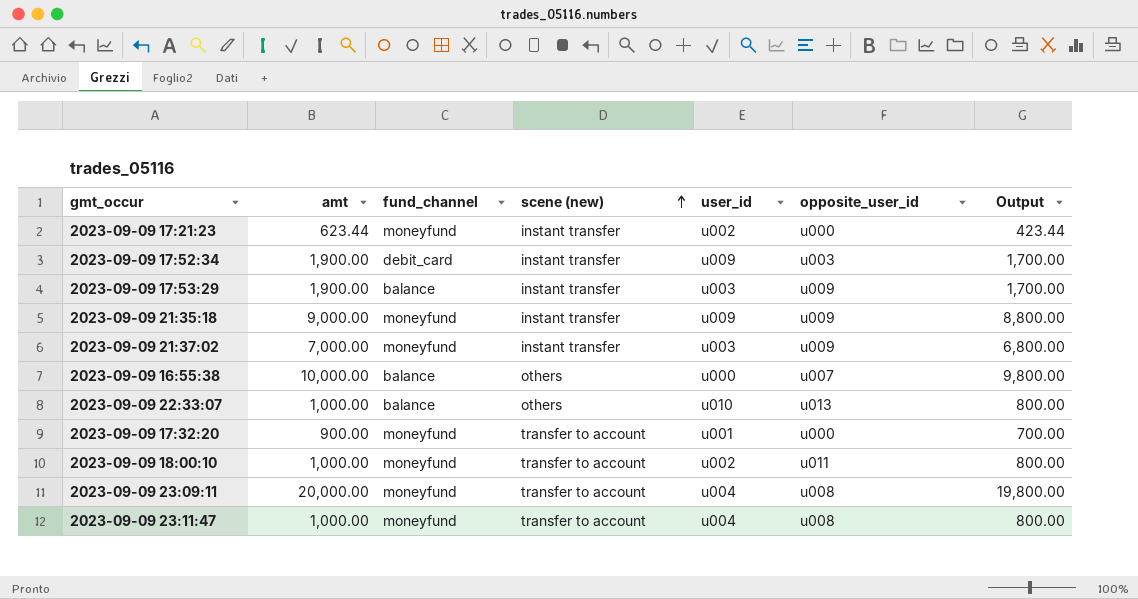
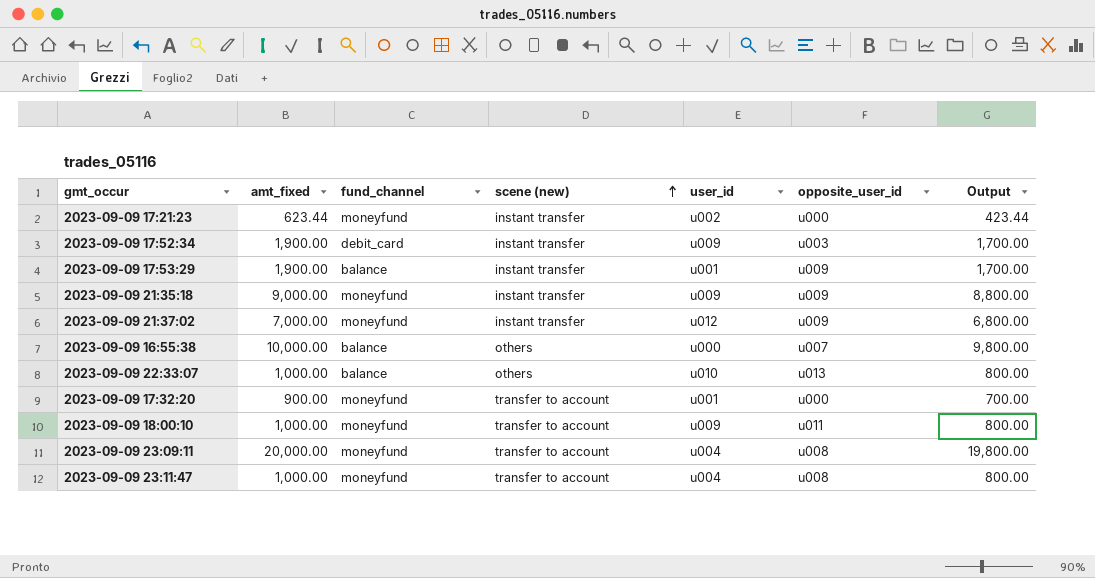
column name: amt -> amt_fixed
2023-09-09 17:53:29 | user_id: u003 -> u001
2023-09-09 21:37:02 | user_id: u003 -> u012
2023-09-09 18:00:10 | user_id: u002 -> u009

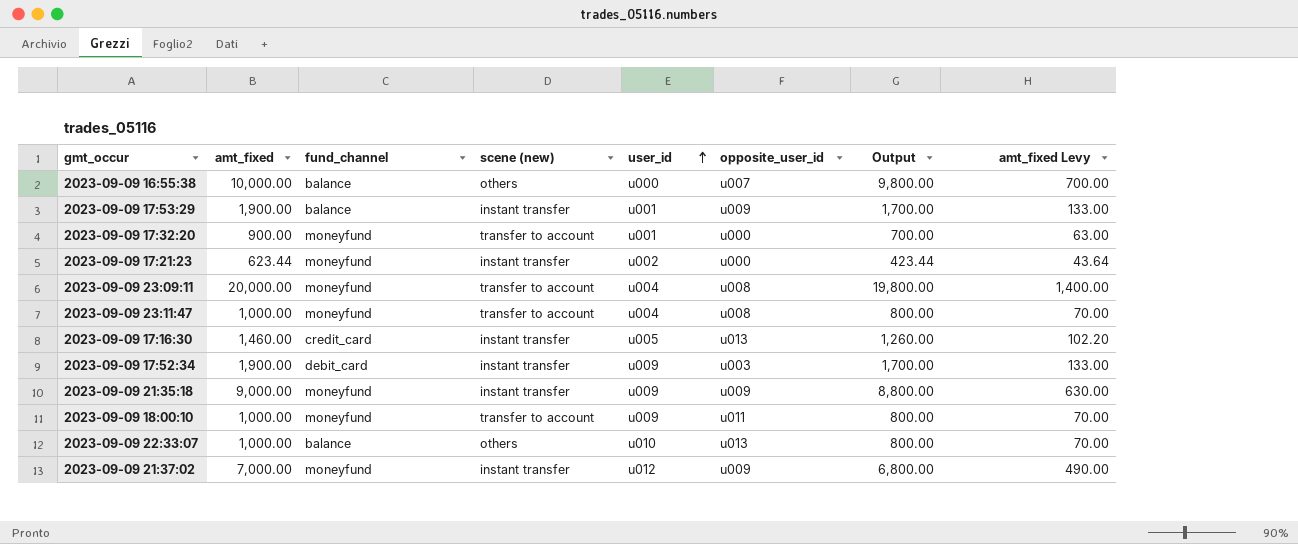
row order: scene (new) ascending -> user_id ascending
column amt_fixed Levy | formula: none -> [amt_fixed] * 0.07
row 2023-09-09 17:16:30: none -> 1,460.00 | credit_card | instant transfer | u005 | u013 | 1,260.00 | 102.20

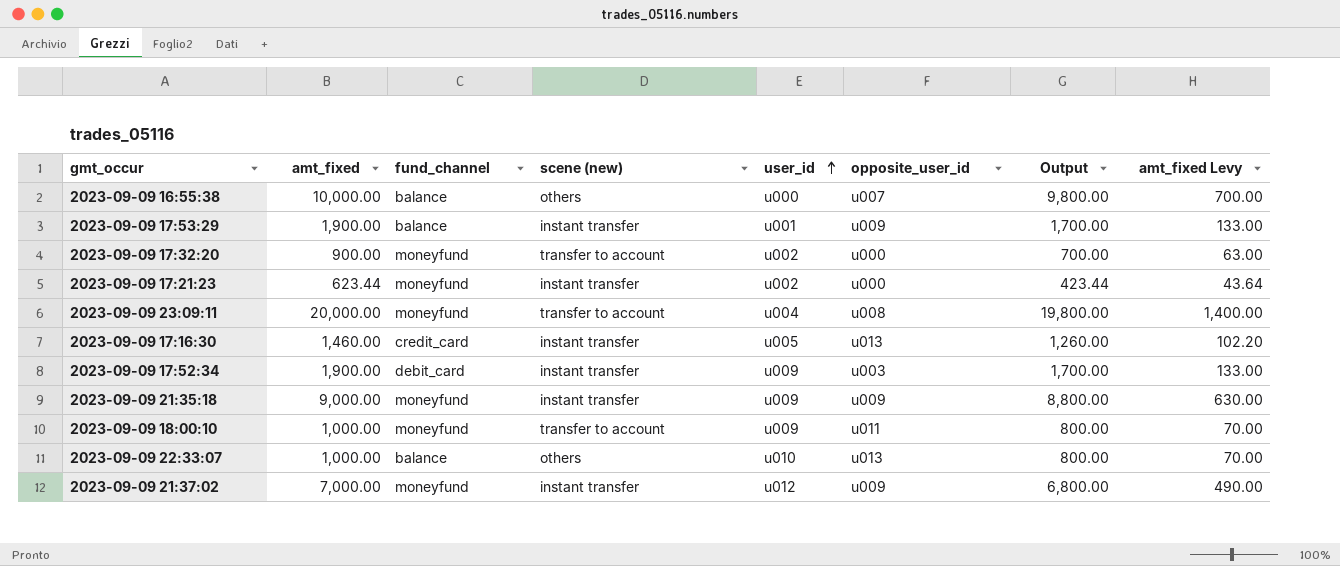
row 2023-09-09 23:11:47: 1,000.00 | moneyfund | transfer to account | u004 | u008 | 800.00 | 70.00 -> none
2023-09-09 17:32:20 | user_id: u001 -> u002

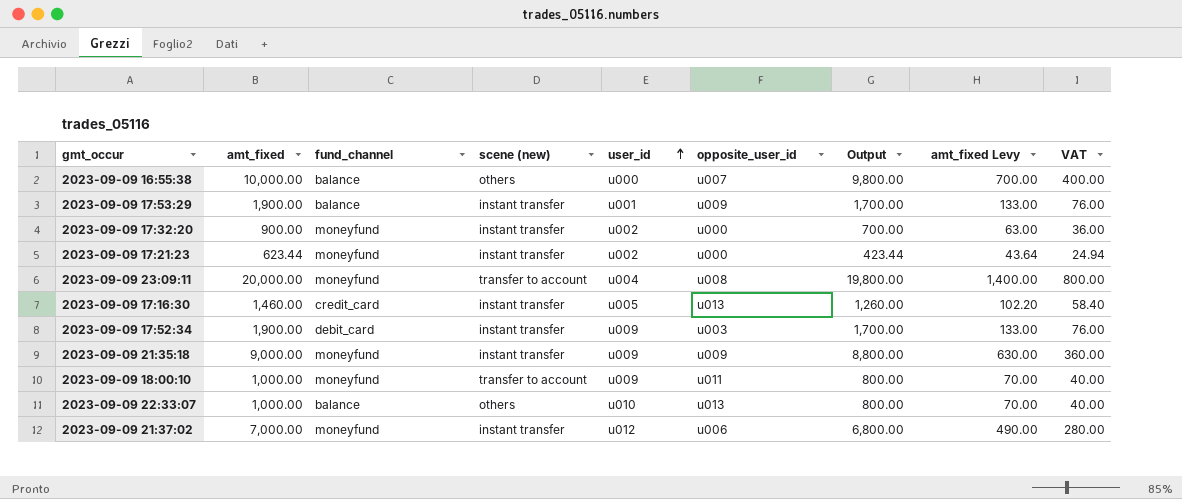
column VAT | formula: none -> [amt_fixed] * 0.04
2023-09-09 17:32:20 | scene (new): transfer to account -> instant transfer
2023-09-09 21:37:02 | opposite_user_id: u009 -> u006

